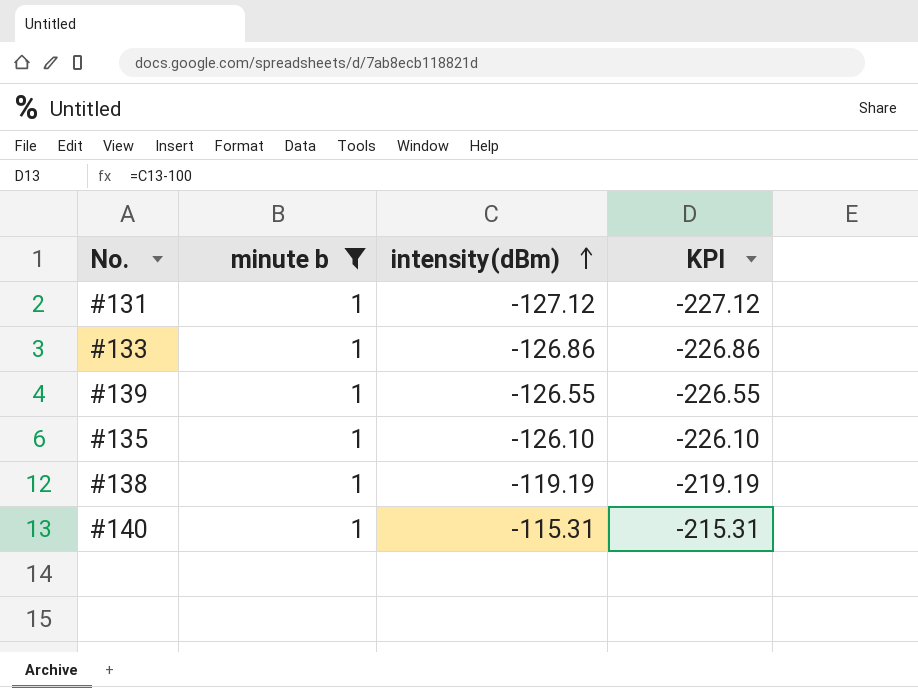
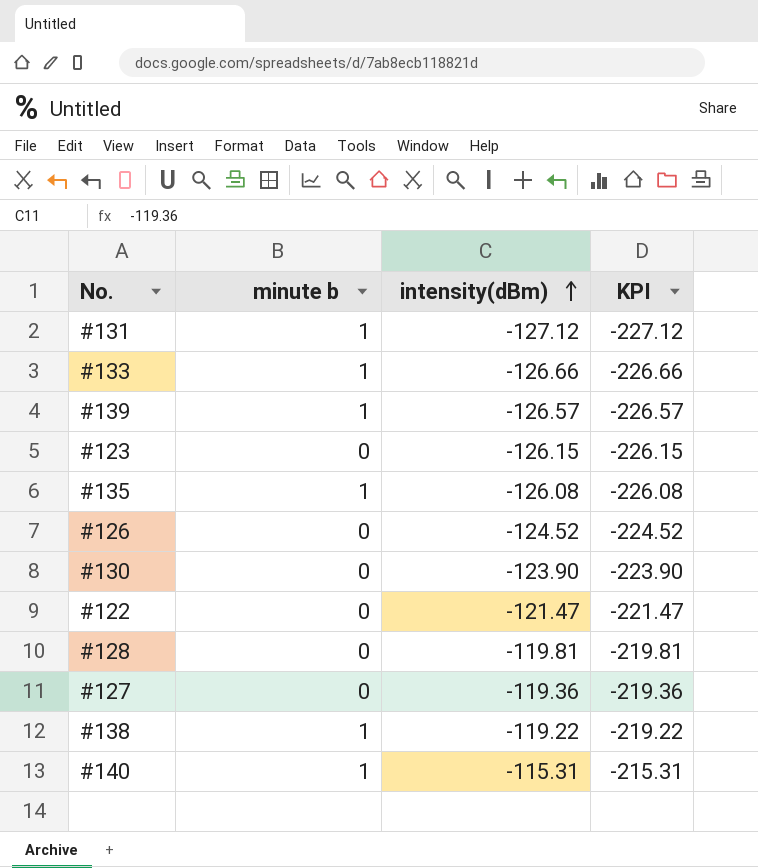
filter: minute b = 1 -> none
#133 | intensity(dBm): -126.86 -> -126.66
#133 | KPI: -226.86 -> -226.66
#139 | intensity(dBm): -126.55 -> -126.57
#139 | KPI: -226.55 -> -226.57
#135 | intensity(dBm): -126.10 -> -126.08
#135 | KPI: -226.10 -> -226.08
#138 | intensity(dBm): -119.19 -> -119.22
#138 | KPI: -219.19 -> -219.22

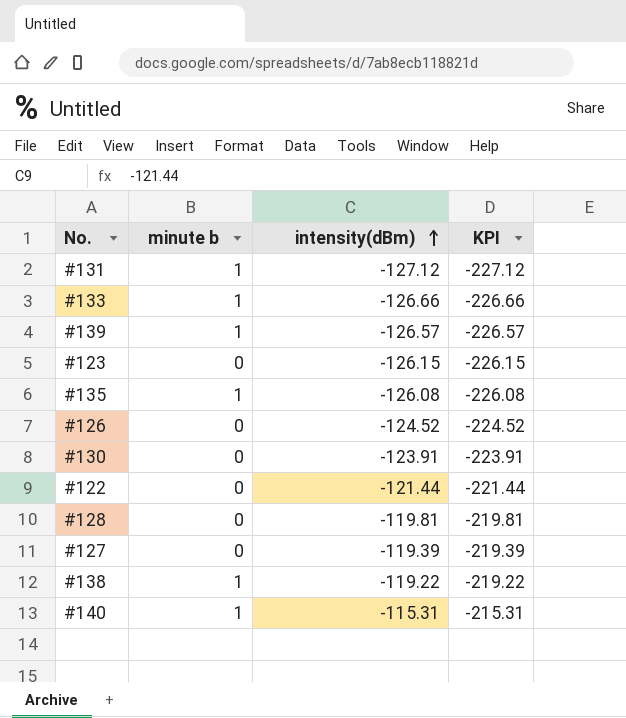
#130 | intensity(dBm): -123.90 -> -123.91
#130 | KPI: -223.90 -> -223.91
#122 | intensity(dBm): -121.47 -> -121.44
#122 | KPI: -221.47 -> -221.44
#127 | intensity(dBm): -119.36 -> -119.39
#127 | KPI: -219.36 -> -219.39

